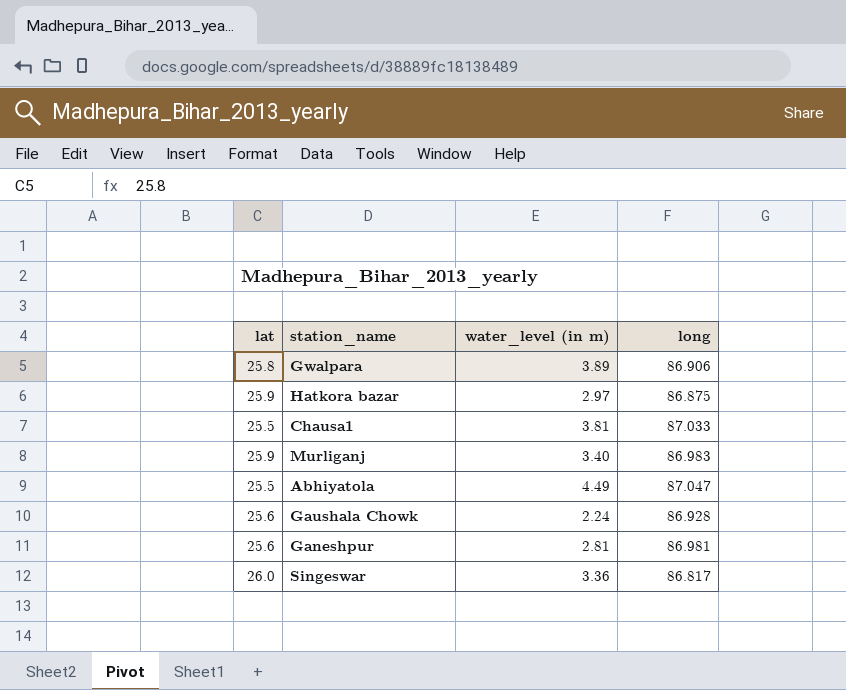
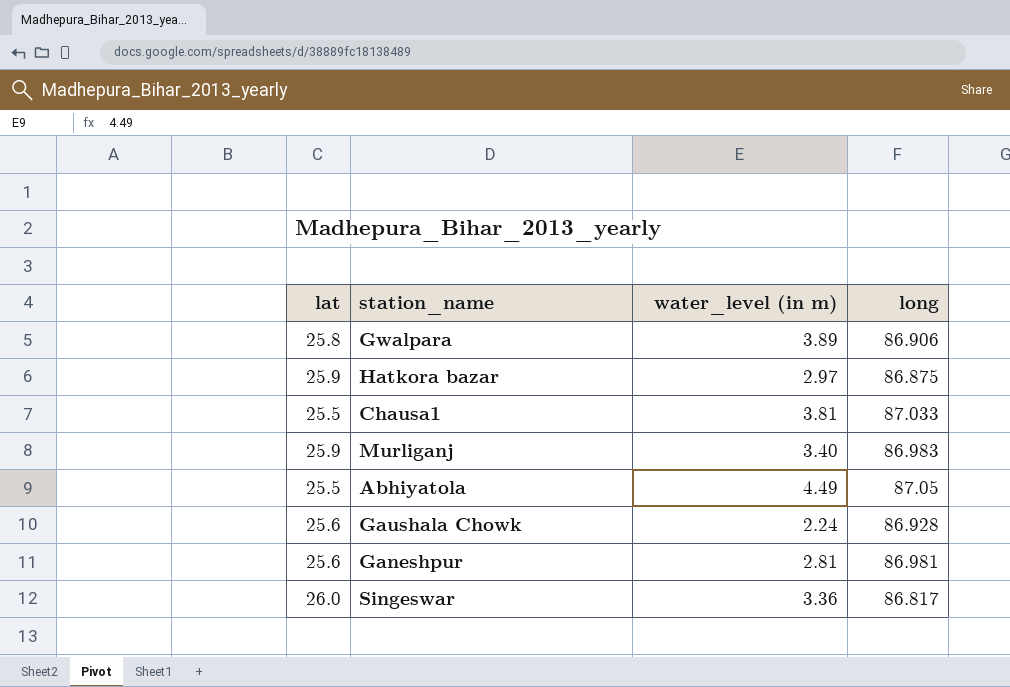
Abhiyatola | long: 87.047 -> 87.05

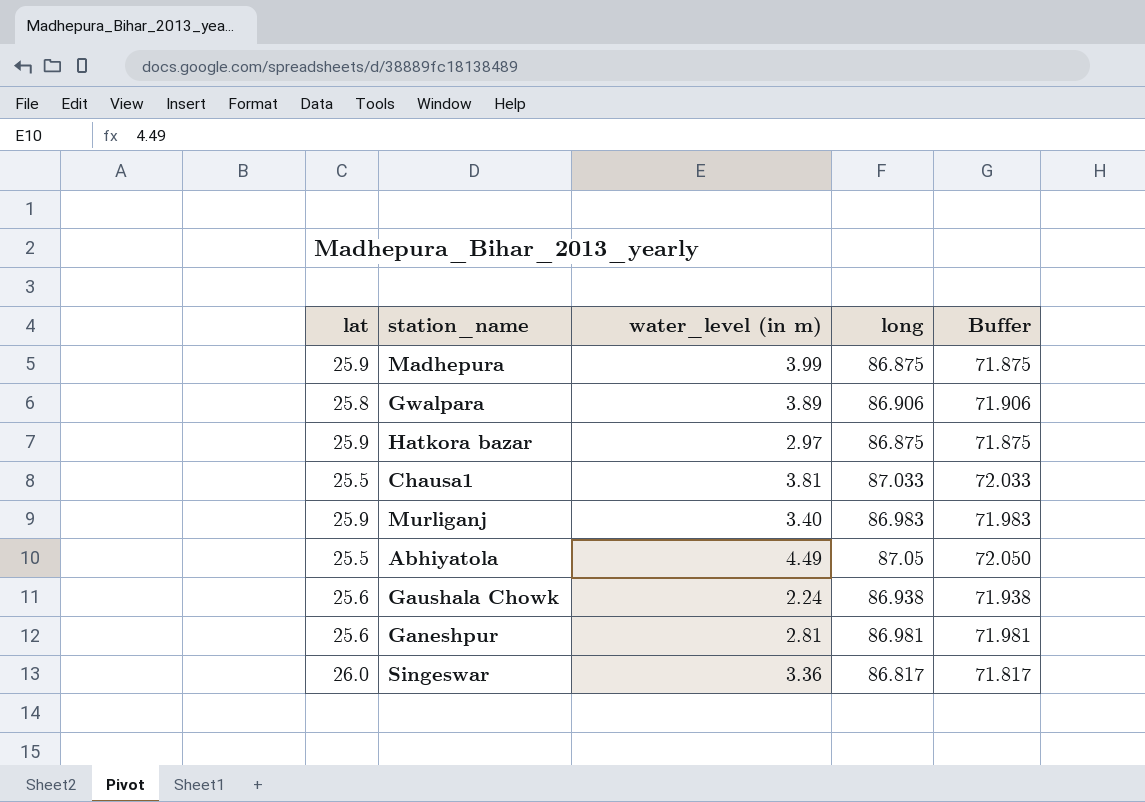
column Buffer | formula: none -> [long] - 15
row Madhepura: none -> 25.9 | 3.99 | 86.875 | 71.875
Gaushala Chowk | long: 86.928 -> 86.938

